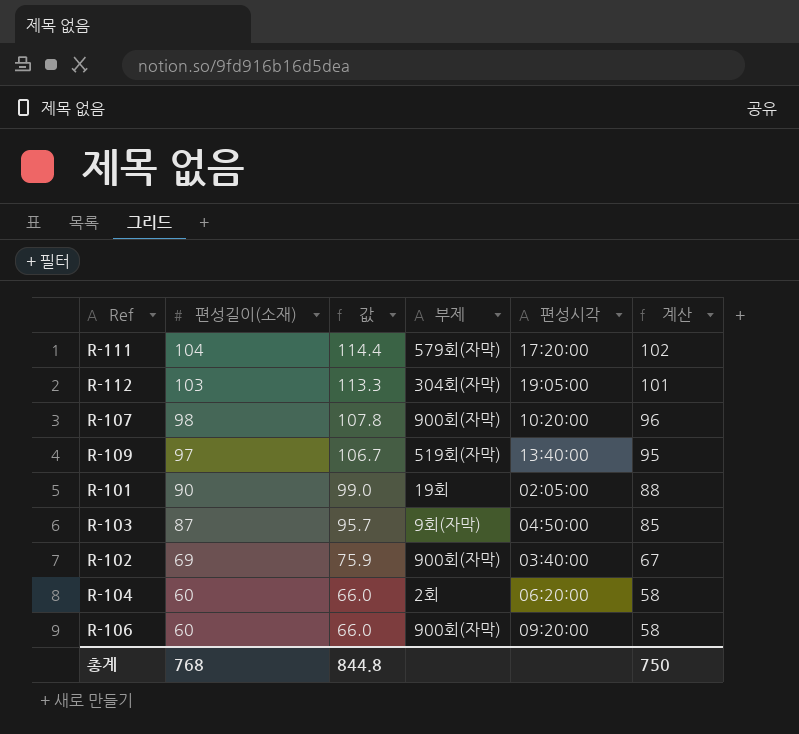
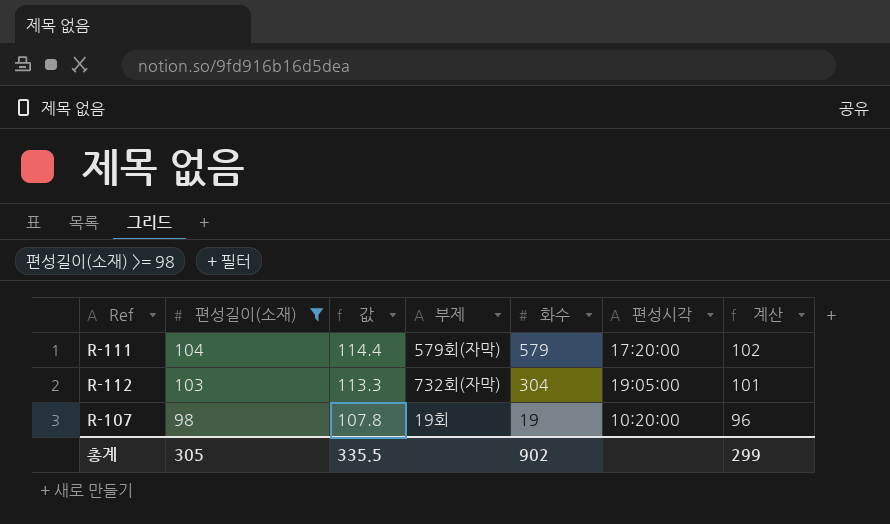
filter: none -> 편성길이(소재) >= 98
column 화수 | position: none -> 5
R-112 | 부제: 304회(자막) -> 732회(자막)
R-107 | 부제: 900회(자막) -> 19회
총계 | 편성길이(소재): 768 -> 305
총계 | 값: 844.8 -> 335.5
총계 | 계산: 750 -> 299

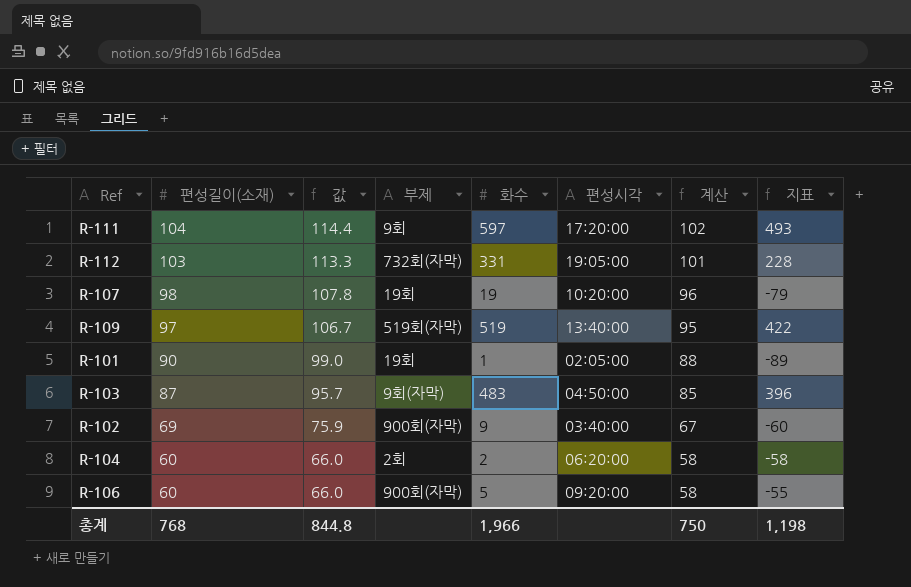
filter: 편성길이(소재) >= 98 -> none
column 지표 | formula: none -> [화수] - [편성길이(소재)]
R-111 | 부제: 579회(자막) -> 9회
R-111 | 화수: 579 -> 597
R-112 | 화수: 304 -> 331
총계 | 편성길이(소재): 305 -> 768
총계 | 값: 335.5 -> 844.8
총계 | 화수: 902 -> 1,966
총계 | 계산: 299 -> 750

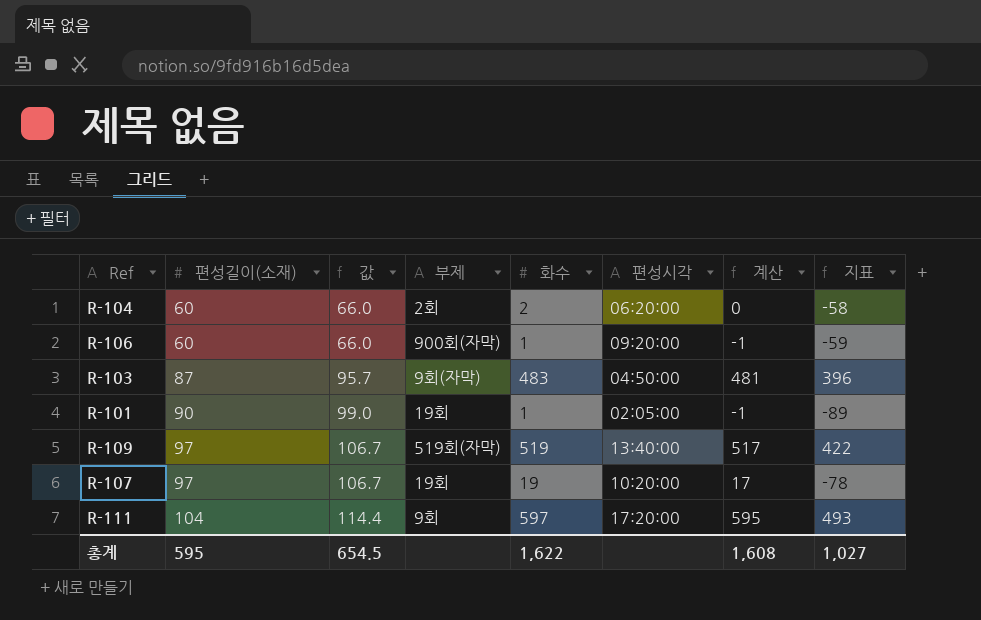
row order: 편성길이(소재) descending -> 편성길이(소재) ascending
column 계산 | formula: [편성길이(소재)] - 2 -> [화수] - 2
row R-112: 103 | 113.3 | 732회(자막) | 331 | 19:05:00 | 101 | 228 -> none
row R-102: 69 | 75.9 | 900회(자막) | 9 | 03:40:00 | 67 | -60 -> none
R-106 | 화수: 5 -> 1
R-106 | 지표: -55 -> -59
R-107 | 편성길이(소재): 98 -> 97
R-107 | 값: 107.8 -> 106.7
R-107 | 지표: -79 -> -78
총계 | 편성길이(소재): 768 -> 595
총계 | 값: 844.8 -> 654.5
총계 | 화수: 1,966 -> 1,622
총계 | 계산: 750 -> 1,608
총계 | 지표: 1,198 -> 1,027

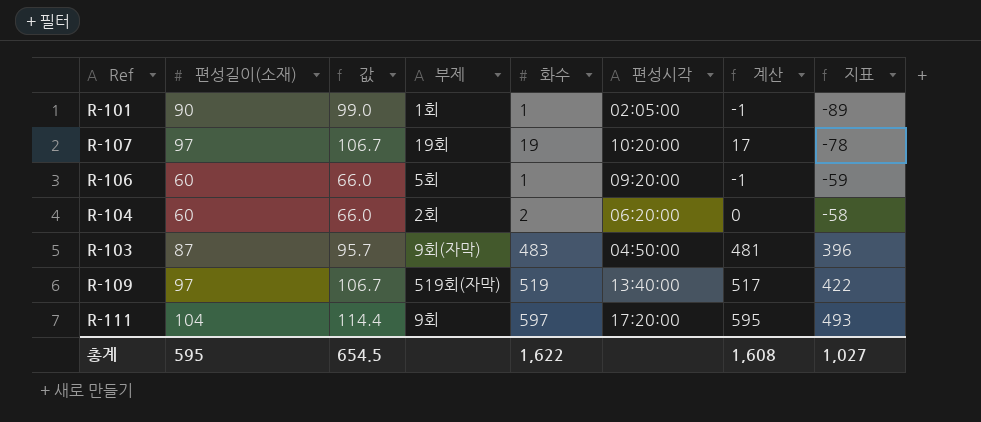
row order: 편성길이(소재) ascending -> 지표 ascending
R-101 | 부제: 19회 -> 1회
R-106 | 부제: 900회(자막) -> 5회

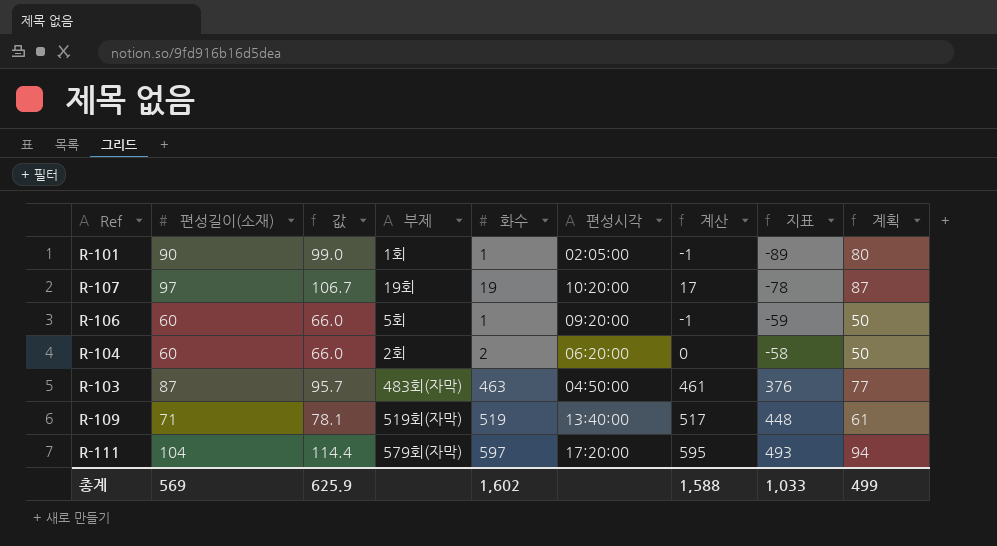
column 계획 | formula: none -> [편성길이(소재)] - 10
R-103 | 부제: 9회(자막) -> 483회(자막)
R-103 | 화수: 483 -> 463
R-103 | 계산: 481 -> 461
R-103 | 지표: 396 -> 376
R-109 | 편성길이(소재): 97 -> 71
R-109 | 값: 106.7 -> 78.1
R-109 | 지표: 422 -> 448
R-111 | 부제: 9회 -> 579회(자막)
총계 | 편성길이(소재): 595 -> 569
총계 | 값: 654.5 -> 625.9
총계 | 화수: 1,622 -> 1,602
총계 | 계산: 1,608 -> 1,588
총계 | 지표: 1,027 -> 1,033

